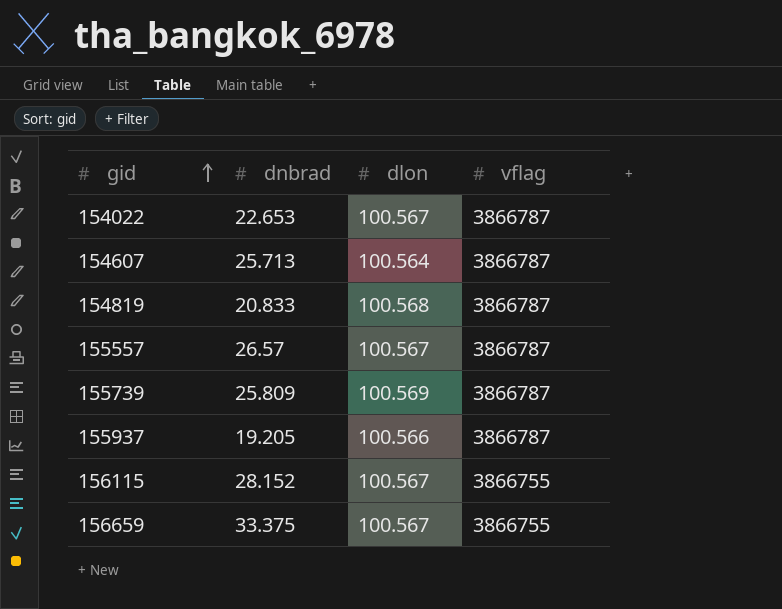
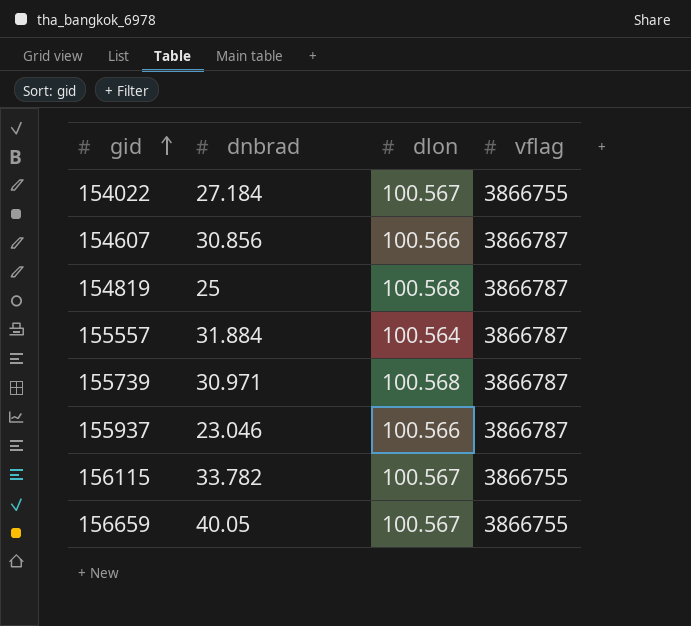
154022 | dnbrad: 22.653 -> 27.184
154022 | vflag: 3866787 -> 3866755
154607 | dnbrad: 25.713 -> 30.856
154607 | dlon: 100.564 -> 100.566
154819 | dnbrad: 20.833 -> 25
155557 | dnbrad: 26.57 -> 31.884
155557 | dlon: 100.567 -> 100.564
155739 | dnbrad: 25.809 -> 30.971
155739 | dlon: 100.569 -> 100.568
155937 | dnbrad: 19.205 -> 23.046
156115 | dnbrad: 28.152 -> 33.782
156659 | dnbrad: 33.375 -> 40.05

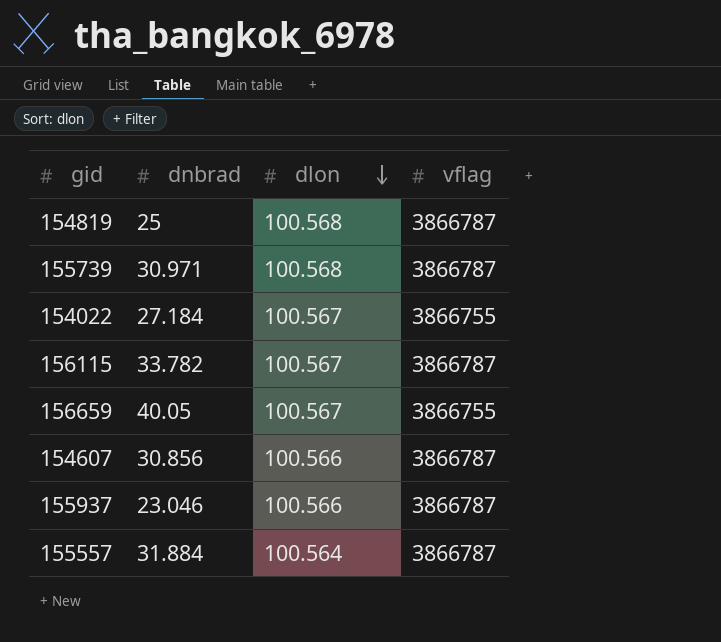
row order: gid ascending -> dlon descending
156115 | vflag: 3866755 -> 3866787

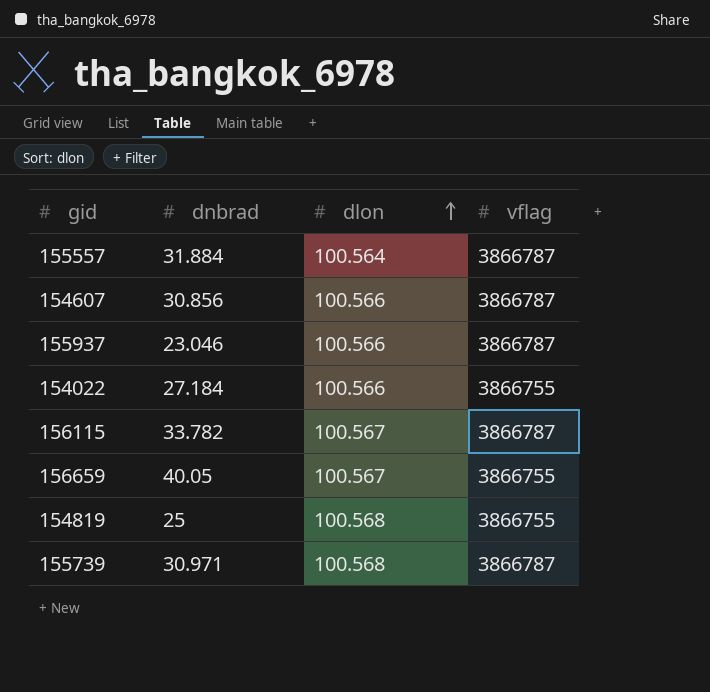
row order: dlon descending -> dlon ascending
154022 | dlon: 100.567 -> 100.566
154819 | vflag: 3866787 -> 3866755

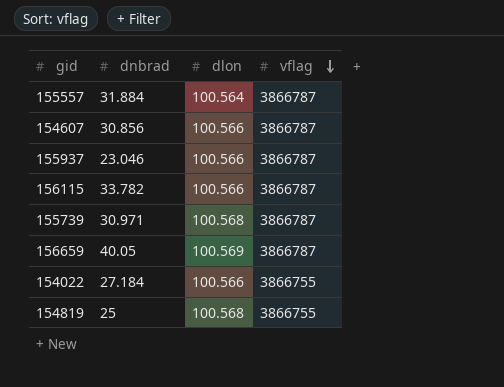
row order: dlon ascending -> vflag descending
156115 | dlon: 100.567 -> 100.566
156659 | dlon: 100.567 -> 100.569
156659 | vflag: 3866755 -> 3866787

